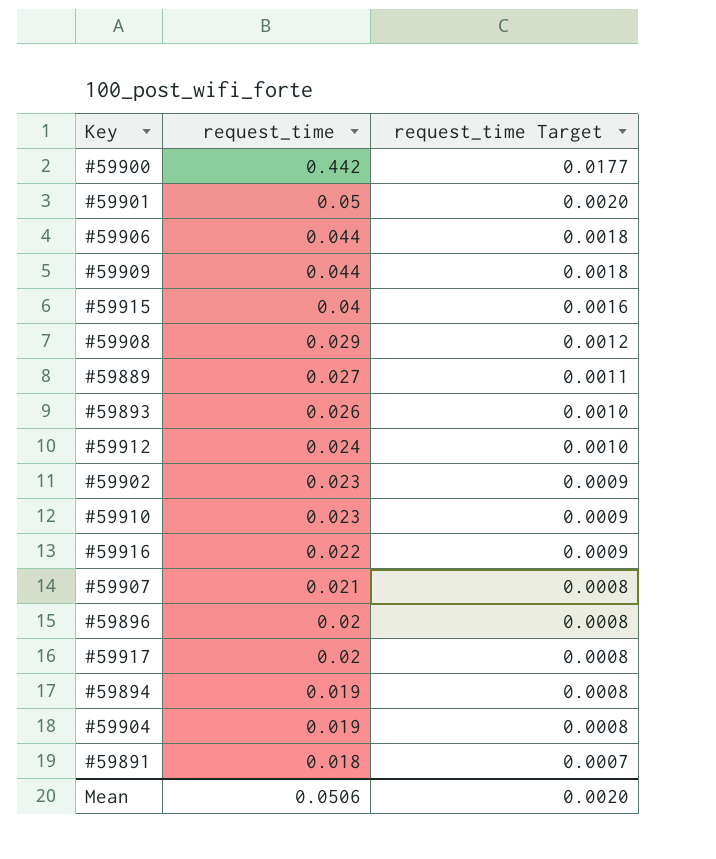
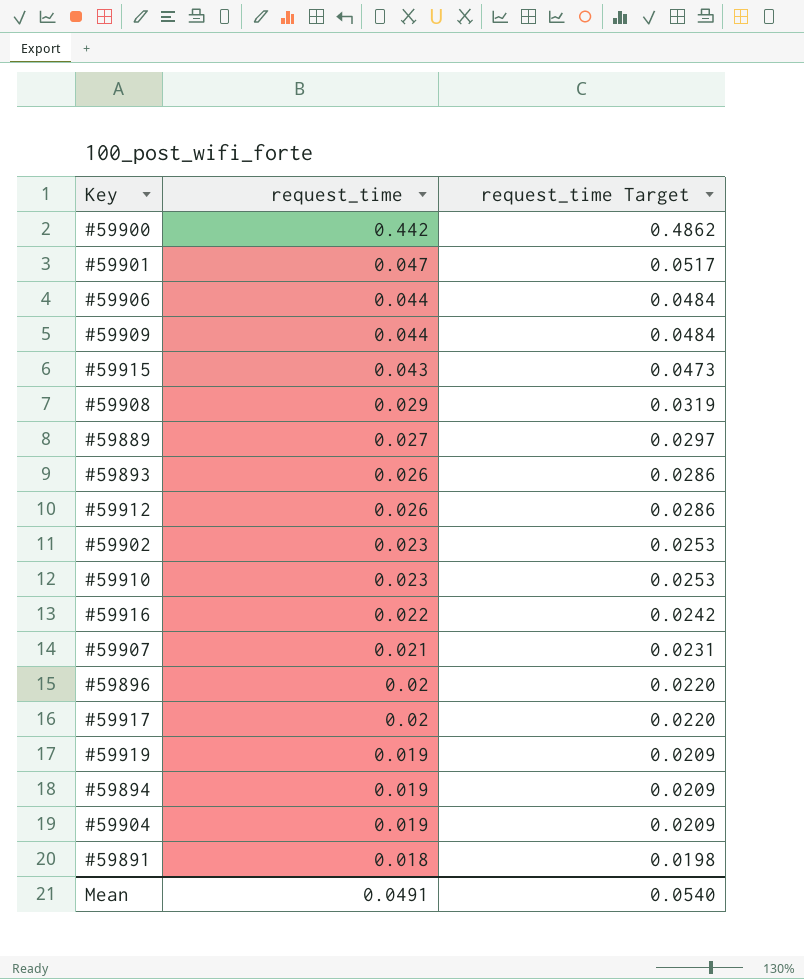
column request_time Target | formula: [request_time] * 0.04 -> [request_time] * 1.1
#59901 | request_time: 0.05 -> 0.047
#59915 | request_time: 0.04 -> 0.043
#59912 | request_time: 0.024 -> 0.026
row #59919: none -> 0.019 | 0.0209
Mean | request_time: 0.0506 -> 0.0491
Mean | request_time Target: 0.0020 -> 0.0540

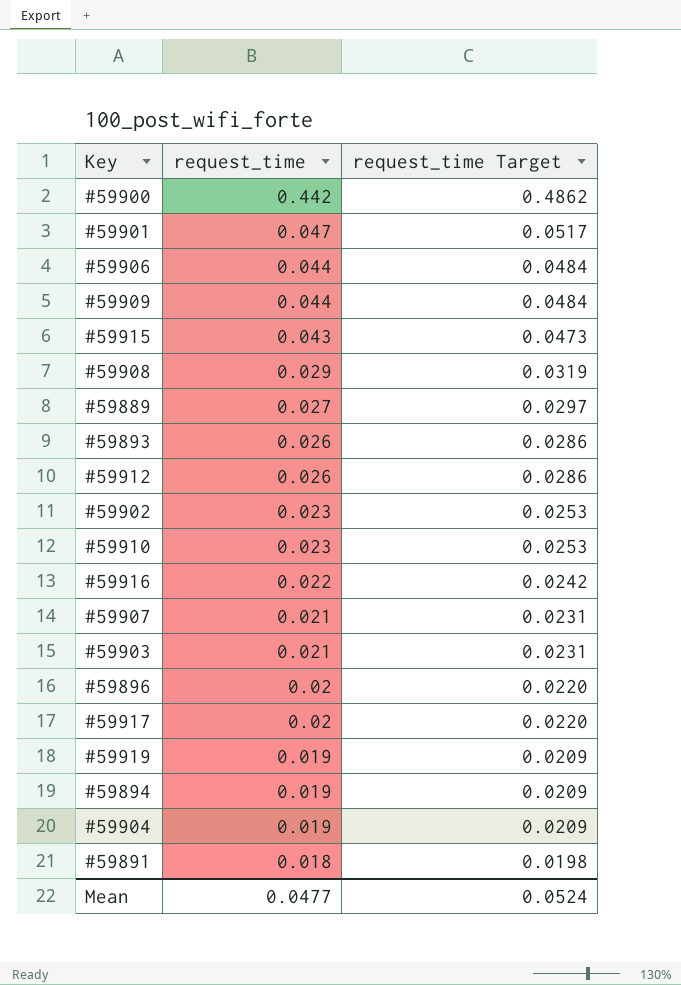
row #59903: none -> 0.021 | 0.0231
Mean | request_time: 0.0491 -> 0.0477
Mean | request_time Target: 0.0540 -> 0.0524

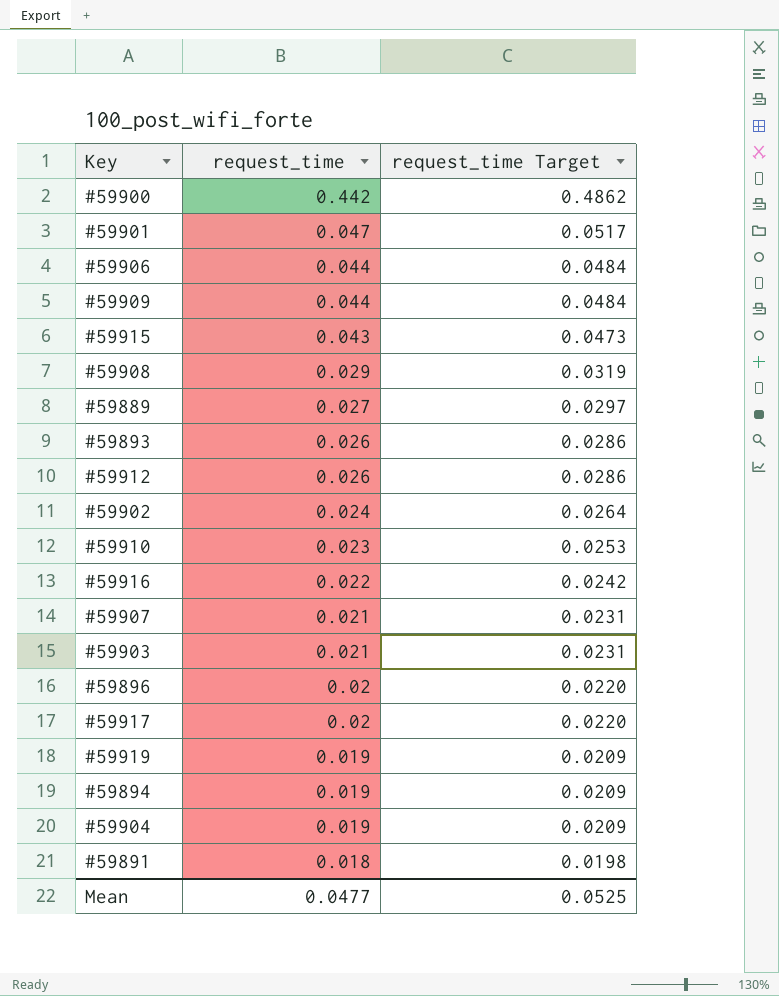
#59902 | request_time: 0.023 -> 0.024
#59902 | request_time Target: 0.0253 -> 0.0264
Mean | request_time Target: 0.0524 -> 0.0525

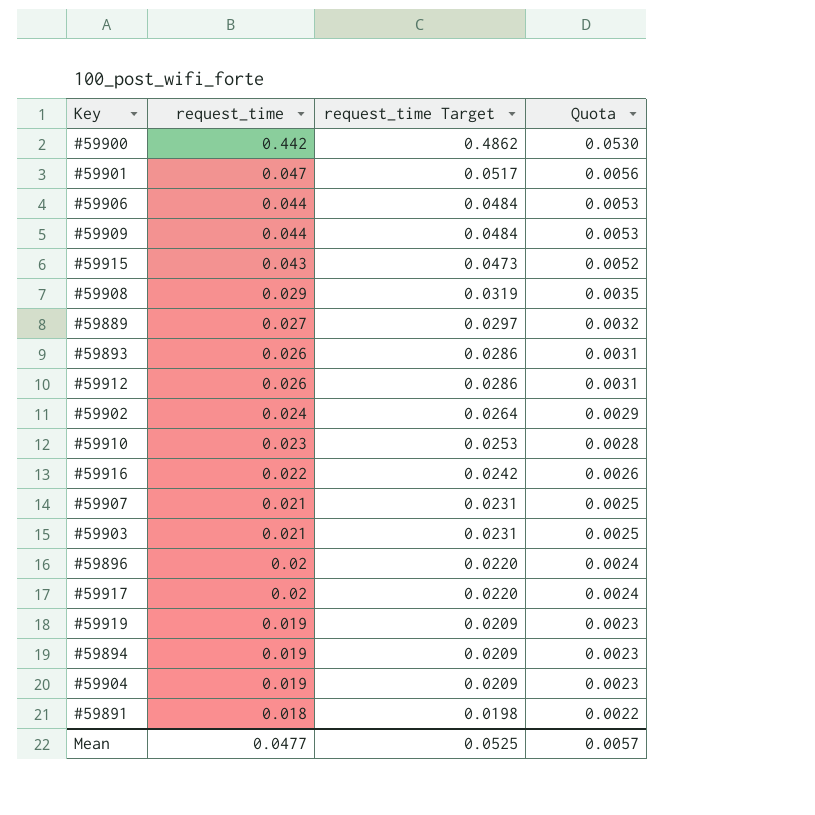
column Quota | formula: none -> [request_time] * 0.12

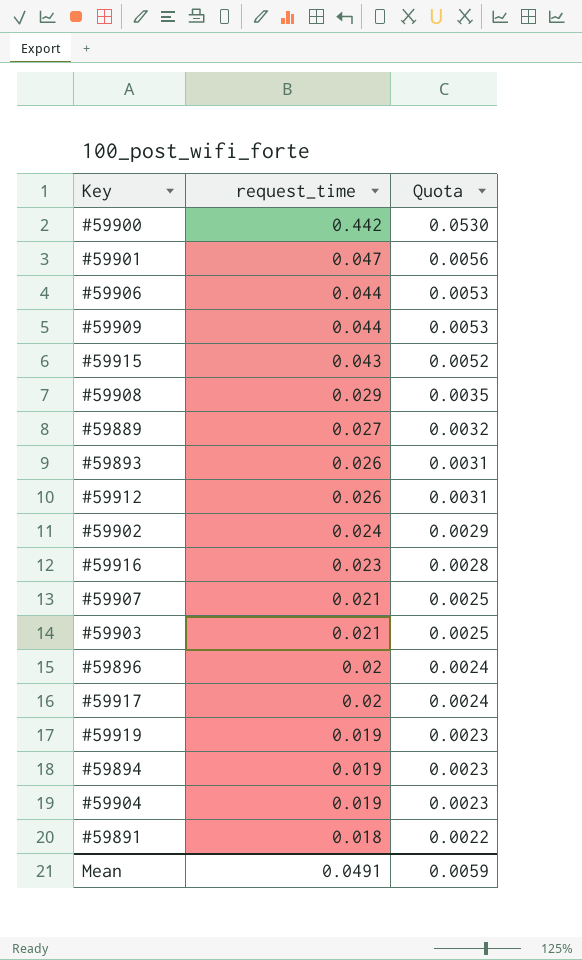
column request_time Target | formula: [request_time] * 1.1 -> none
row #59910: 0.023 | 0.0253 | 0.0028 -> none
#59916 | request_time: 0.022 -> 0.023
#59916 | Quota: 0.0026 -> 0.0028
Mean | request_time: 0.0477 -> 0.0491
Mean | Quota: 0.0057 -> 0.0059

